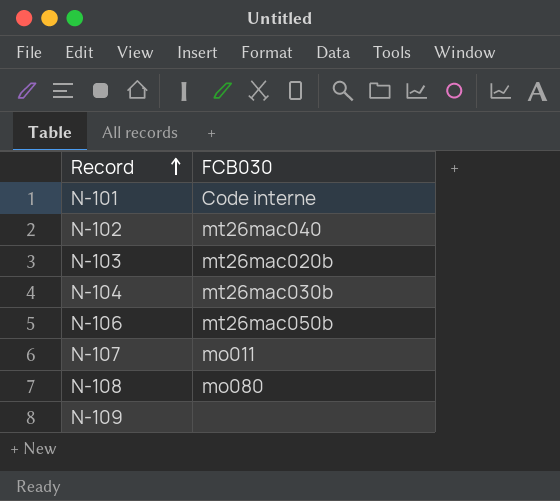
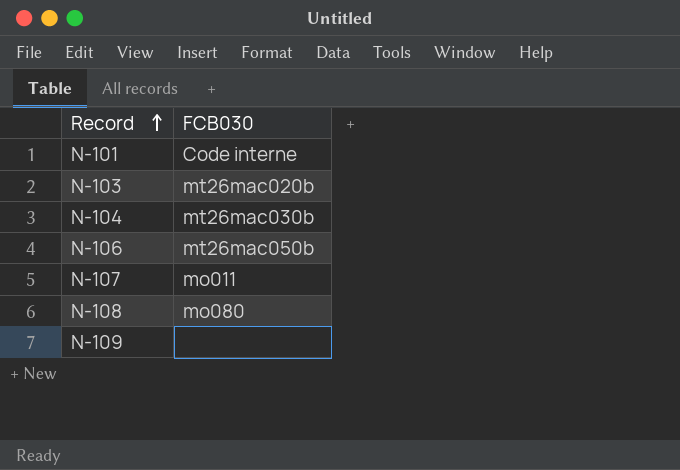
row N-102: mt26mac040 -> none

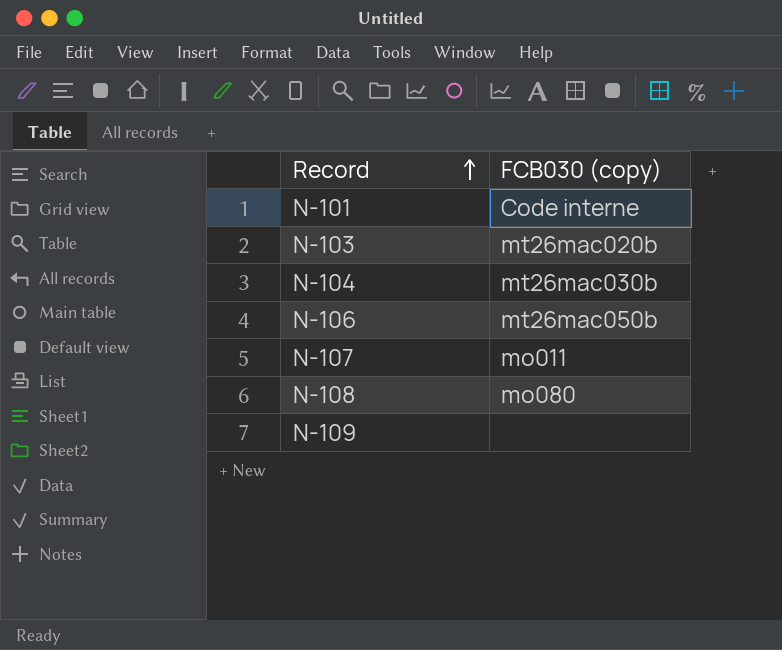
column name: FCB030 -> FCB030 (copy)

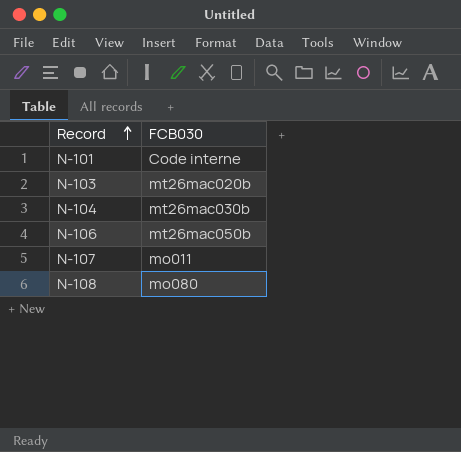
column name: FCB030 (copy) -> FCB030
row N-109: none -> none

